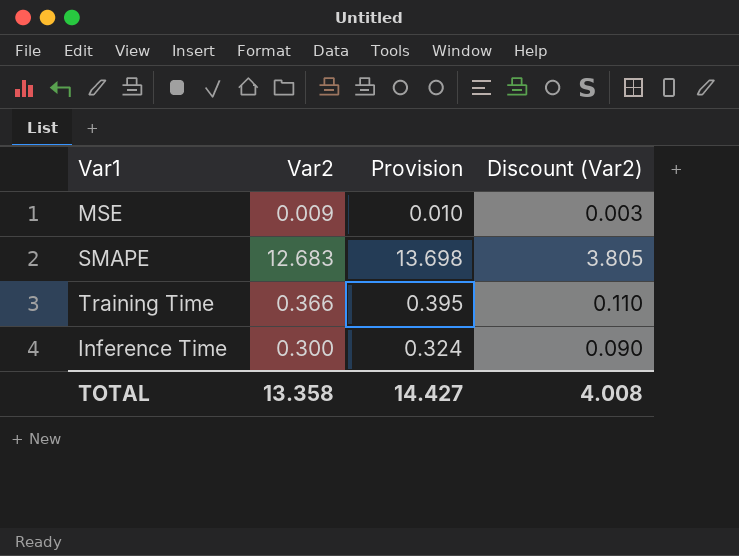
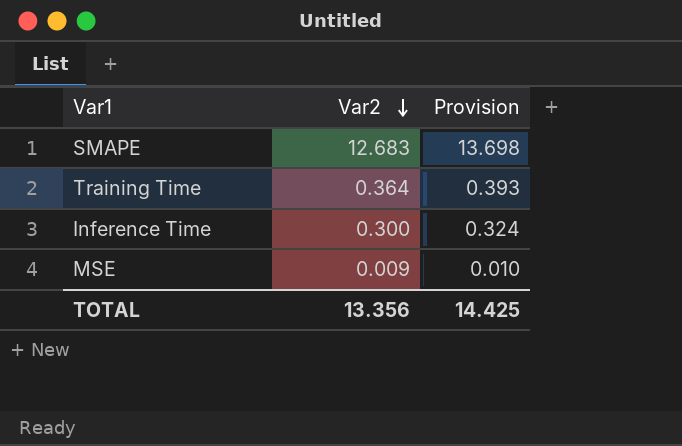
row order: none -> Var2 descending
column Discount (Var2) | formula: [Var2] * 0.3 -> none
Training Time | Var2: 0.366 -> 0.364
Training Time | Provision: 0.395 -> 0.393
TOTAL | Var2: 13.358 -> 13.356
TOTAL | Provision: 14.427 -> 14.425

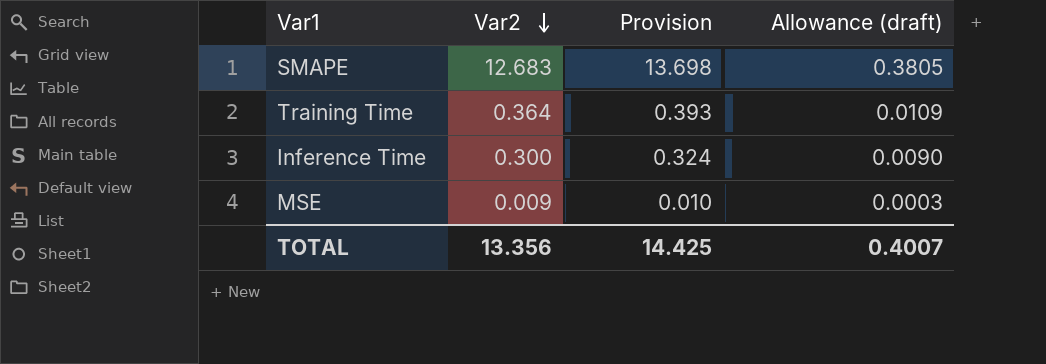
column Allowance (draft) | formula: none -> [Var2] * 0.03

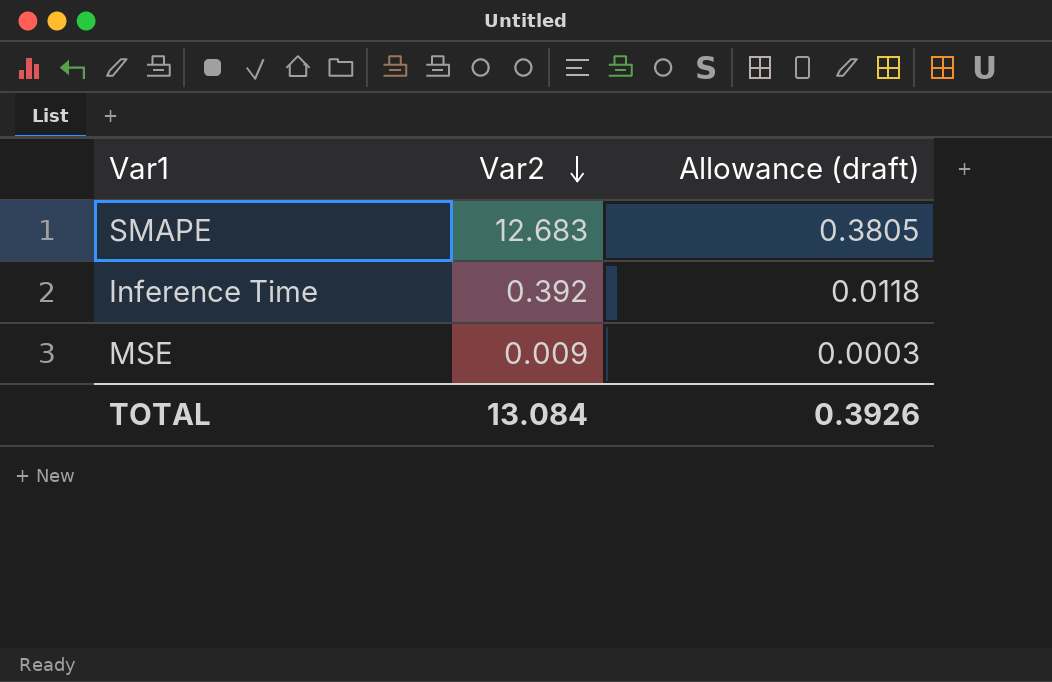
column Provision | formula: [Var2] * 1.08 -> none
row Training Time: 0.364 | 0.393 | 0.0109 -> none
Inference Time | Var2: 0.300 -> 0.392
Inference Time | Allowance (draft): 0.0090 -> 0.0118
TOTAL | Var2: 13.356 -> 13.084
TOTAL | Allowance (draft): 0.4007 -> 0.3926

